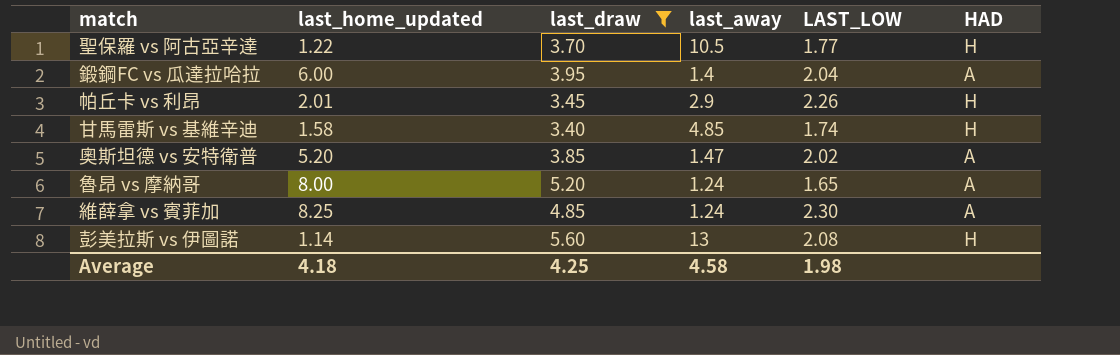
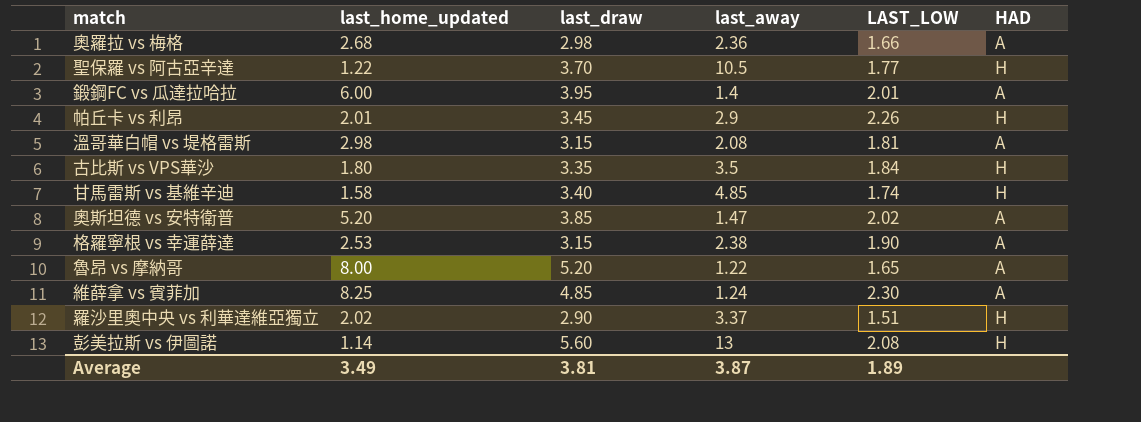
filter: last_draw >= 3.40 -> none
鍛鋼FC vs 瓜達拉哈拉 | LAST_LOW: 2.04 -> 2.01
魯昂 vs 摩納哥 | last_away: 1.24 -> 1.22
Average | last_home_updated: 4.18 -> 3.49
Average | last_draw: 4.25 -> 3.81
Average | last_away: 4.58 -> 3.87
Average | LAST_LOW: 1.98 -> 1.89

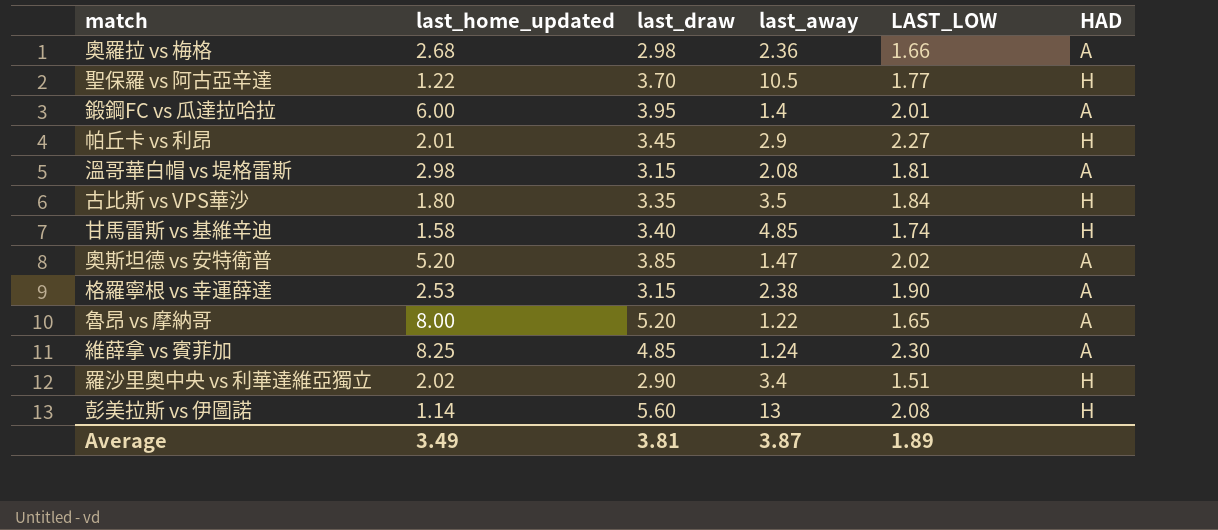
帕丘卡 vs 利昂 | LAST_LOW: 2.26 -> 2.27
羅沙里奧中央 vs 利華達維亞獨立 | last_away: 3.37 -> 3.4

